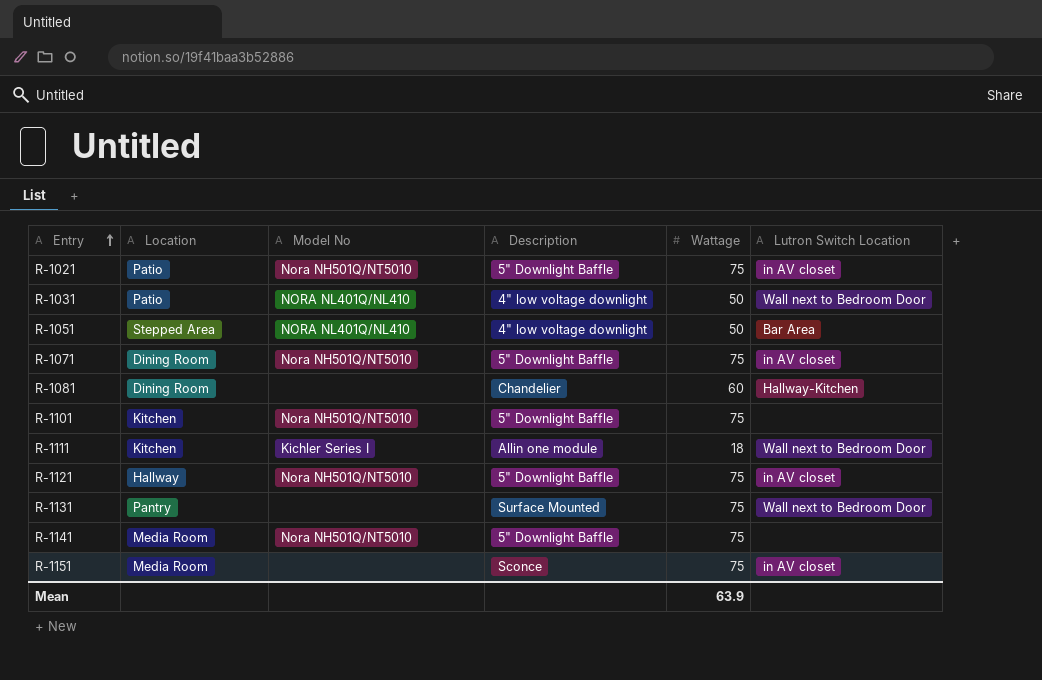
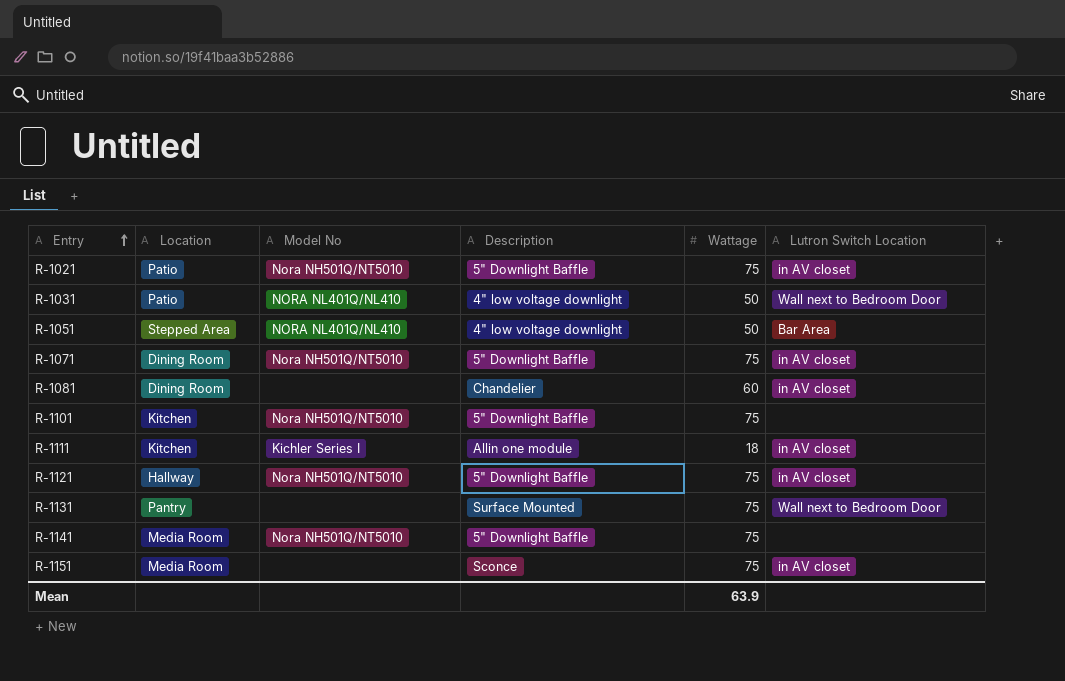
R-1081 | Lutron Switch Location: Hallway-Kitchen -> in AV closet
R-1111 | Lutron Switch Location: Wall next to Bedroom Door -> in AV closet

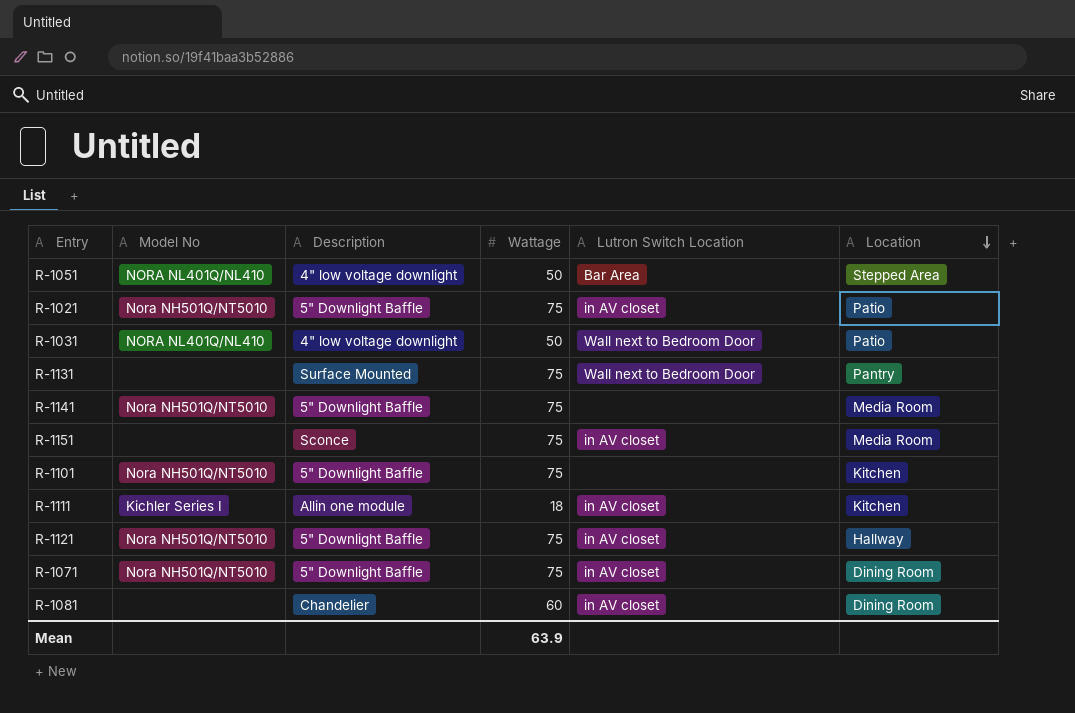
row order: Entry ascending -> Location descending
column Location | position: 2 -> 6

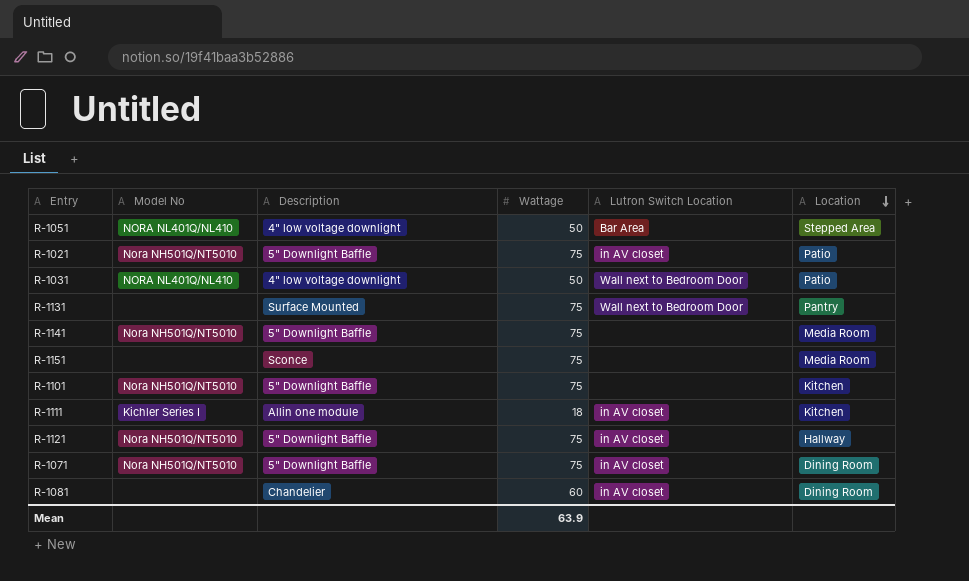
R-1151 | Lutron Switch Location: in AV closet -> none

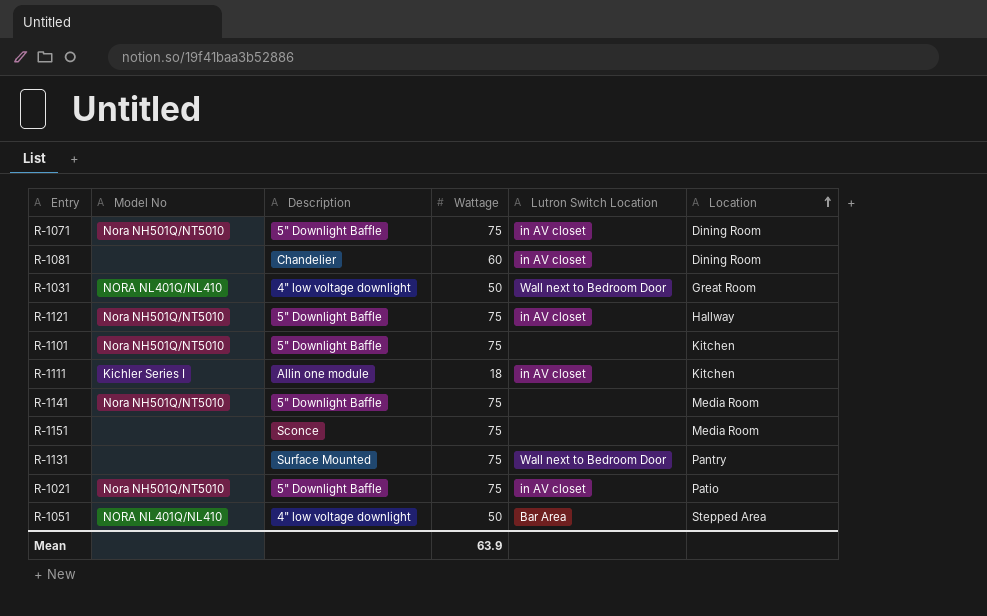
row order: Location descending -> Location ascending
R-1031 | Location: Patio -> Great Room

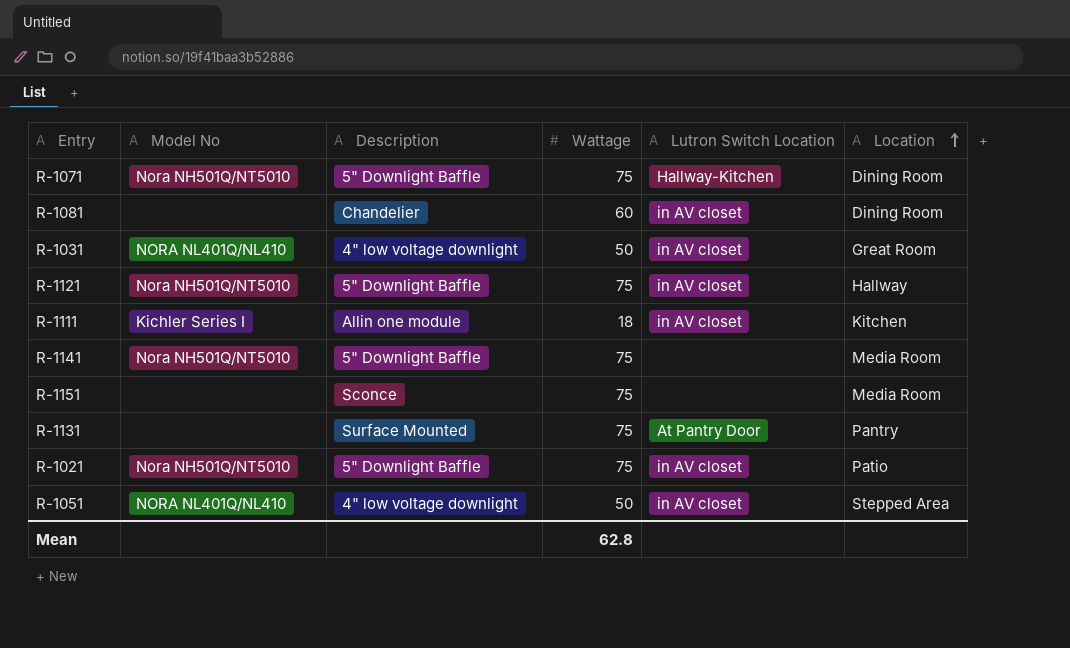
row R-1101: Nora NH501Q/NT5010 | 5" Downlight Baffle | 75 | none | Kitchen -> none
R-1071 | Lutron Switch Location: in AV closet -> Hallway-Kitchen
R-1031 | Lutron Switch Location: Wall next to Bedroom Door -> in AV closet
R-1131 | Lutron Switch Location: Wall next to Bedroom Door -> At Pantry Door
R-1051 | Lutron Switch Location: Bar Area -> in AV closet
Mean | Wattage: 63.9 -> 62.8

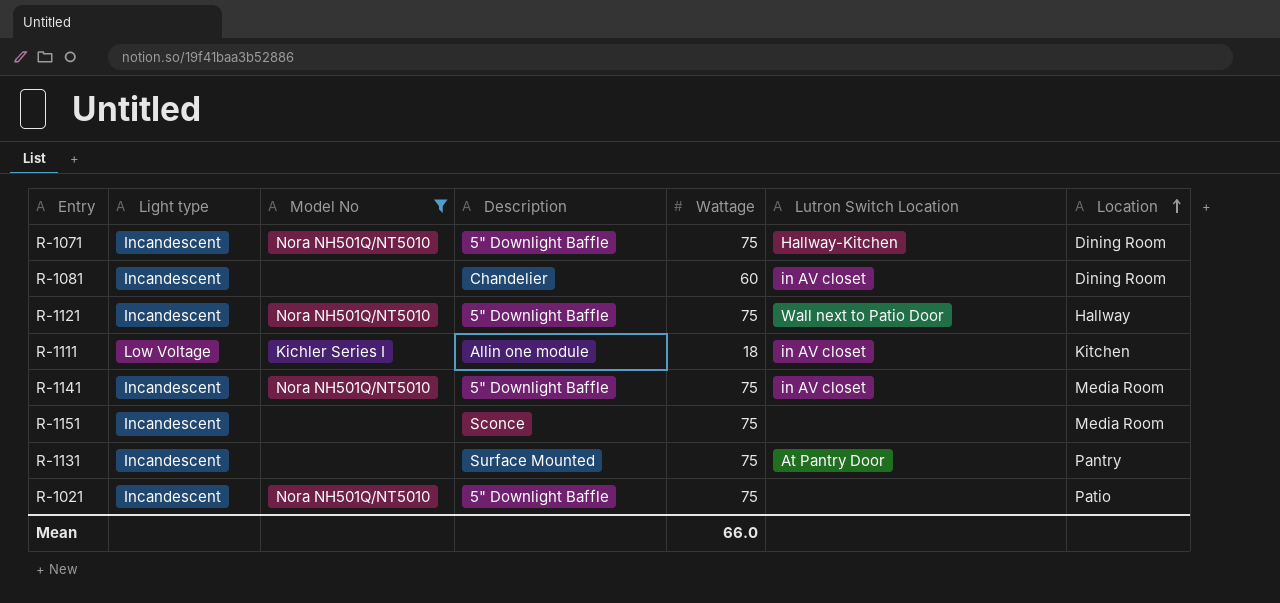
filter: none -> Model No != NORA NL401Q/NL410
column Light type | position: none -> 2
R-1121 | Lutron Switch Location: in AV closet -> Wall next to Patio Door
R-1141 | Lutron Switch Location: none -> in AV closet
R-1021 | Lutron Switch Location: in AV closet -> none
Mean | Wattage: 62.8 -> 66.0

